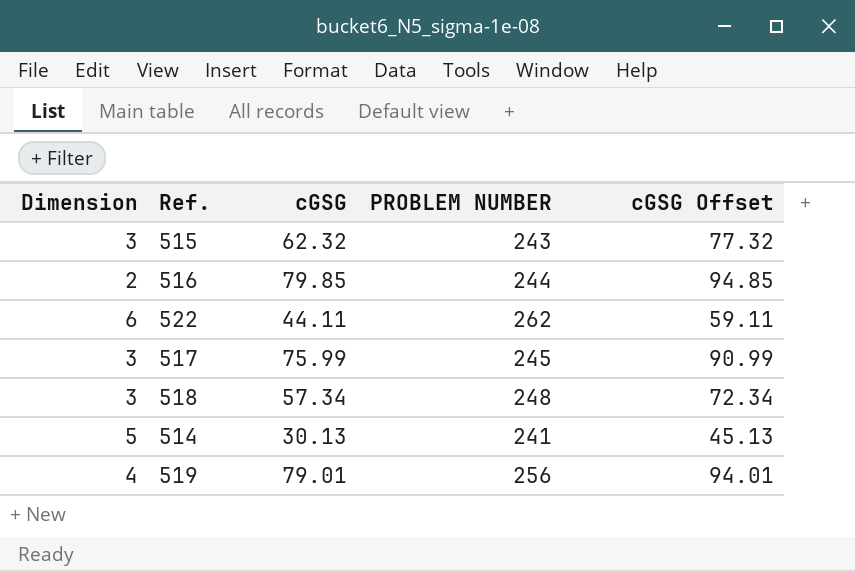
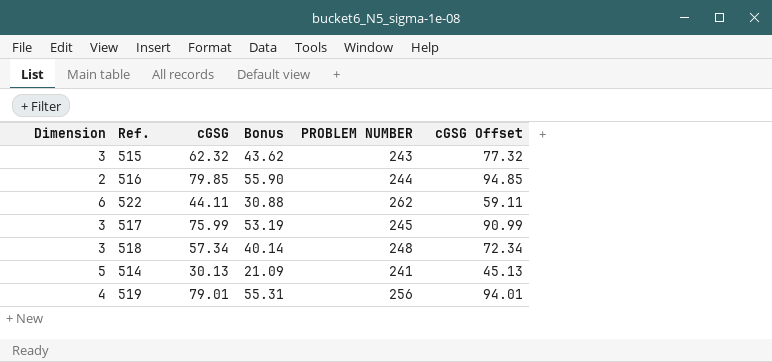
column Bonus | formula: none -> [cGSG] * 0.7

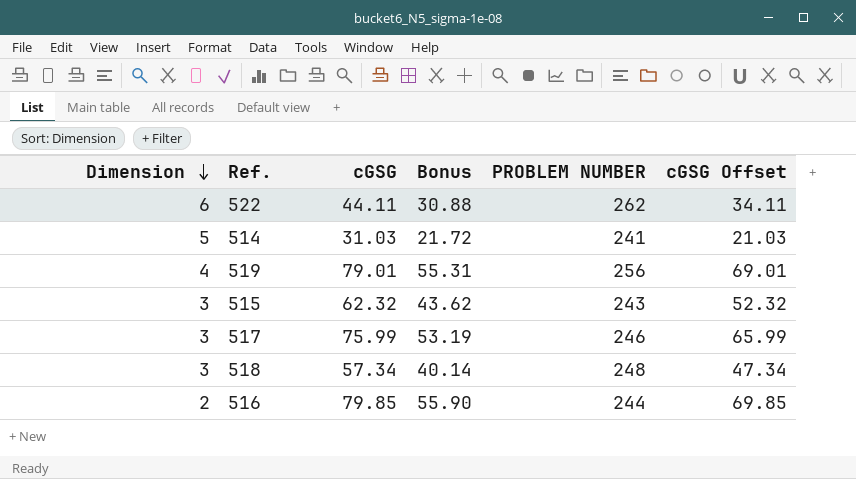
row order: none -> Dimension descending
column cGSG Offset | formula: [cGSG] + 15 -> [cGSG] - 10
514 | cGSG: 30.13 -> 31.03
514 | Bonus: 21.09 -> 21.72
517 | PROBLEM NUMBER: 245 -> 246

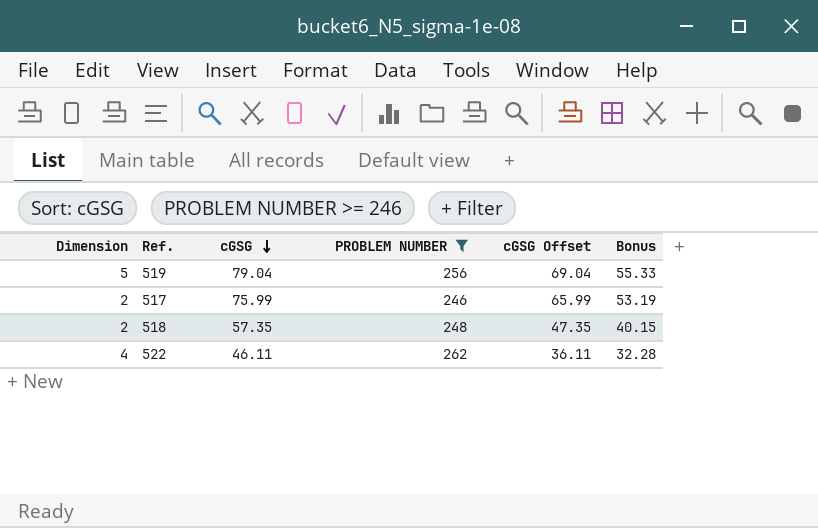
filter: none -> PROBLEM NUMBER >= 246
row order: Dimension descending -> cGSG descending
column Bonus | position: 4 -> 6
519 | Dimension: 4 -> 5
519 | cGSG: 79.01 -> 79.04
519 | cGSG Offset: 69.01 -> 69.04
519 | Bonus: 55.31 -> 55.33
517 | Dimension: 3 -> 2
518 | Dimension: 3 -> 2
518 | cGSG: 57.34 -> 57.35
518 | cGSG Offset: 47.34 -> 47.35
518 | Bonus: 40.14 -> 40.15
522 | Dimension: 6 -> 4
522 | cGSG: 44.11 -> 46.11
522 | cGSG Offset: 34.11 -> 36.11
522 | Bonus: 30.88 -> 32.28

